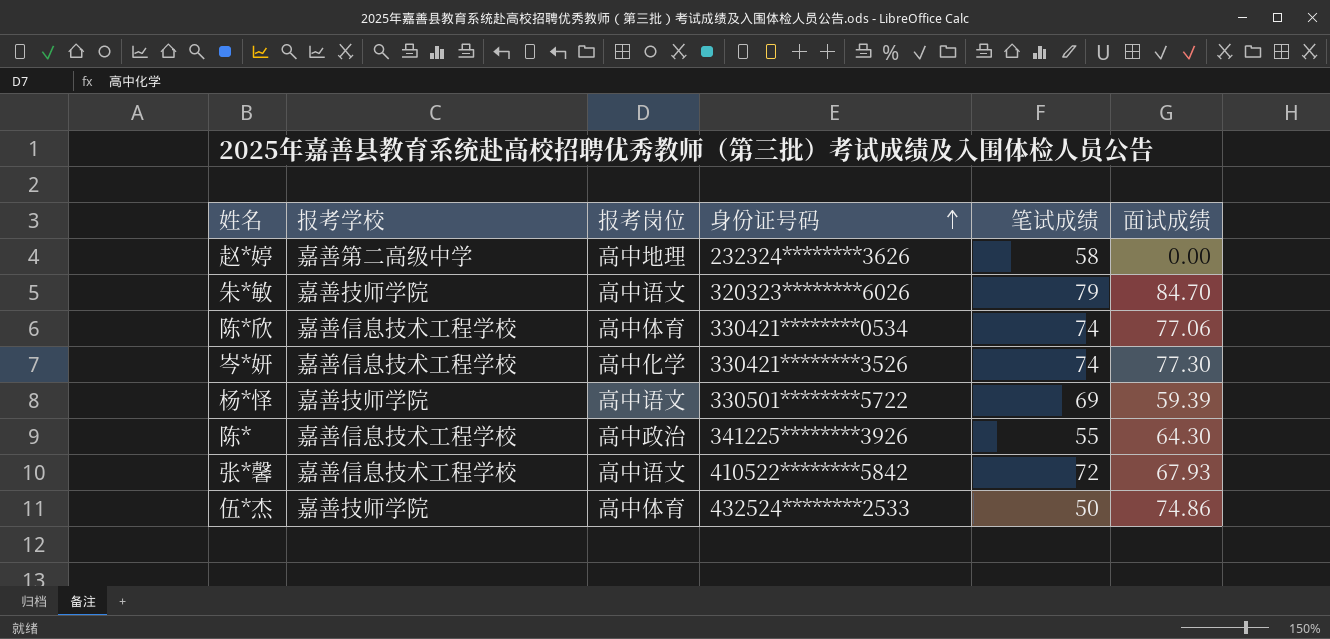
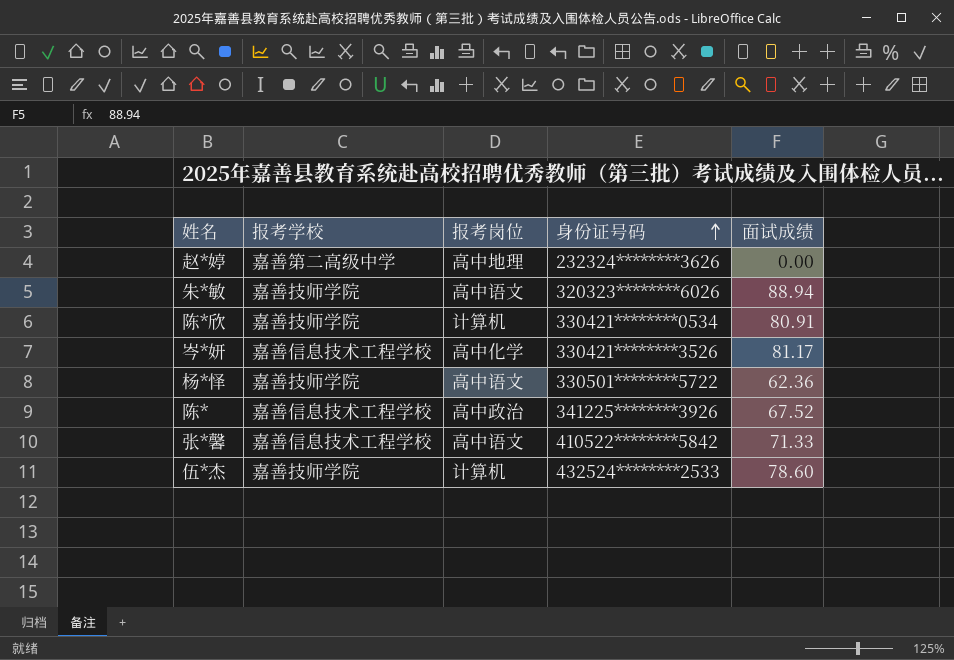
column 笔试成绩 | position: 5 -> none
朱*敏 | 面试成绩: 84.70 -> 88.94
陈*欣 | 报考学校: 嘉善信息技术工程学校 -> 嘉善技师学院
陈*欣 | 报考岗位: 高中体育 -> 计算机
陈*欣 | 面试成绩: 77.06 -> 80.91
岑*妍 | 面试成绩: 77.30 -> 81.17
杨*怿 | 面试成绩: 59.39 -> 62.36
陈* | 面试成绩: 64.30 -> 67.52
张*馨 | 面试成绩: 67.93 -> 71.33
伍*杰 | 报考岗位: 高中体育 -> 计算机
伍*杰 | 面试成绩: 74.86 -> 78.60

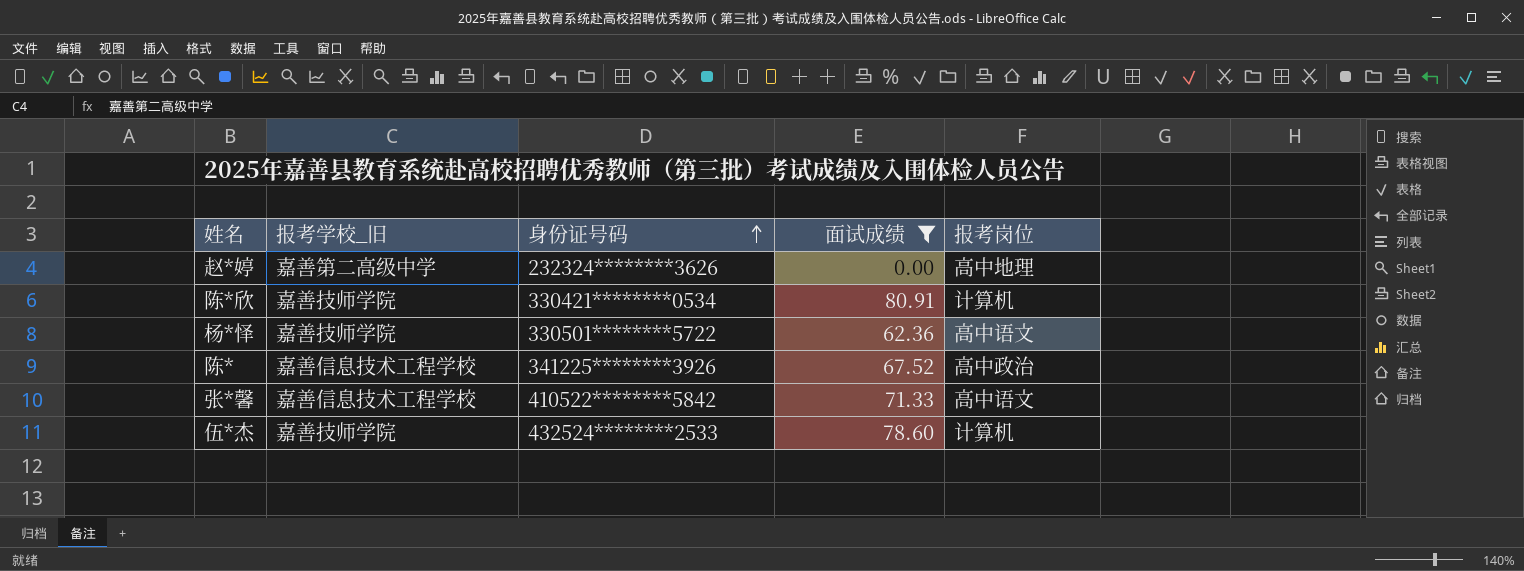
filter: none -> 面试成绩 <= 80.91
column name: 报考学校 -> 报考学校_旧
column 报考岗位 | position: 3 -> 5

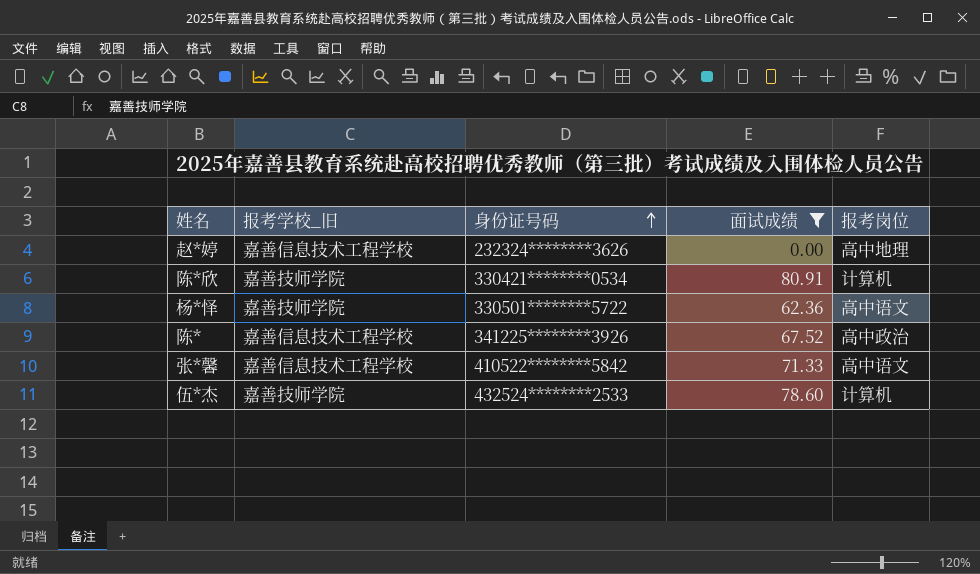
赵*婷 | 报考学校_旧: 嘉善第二高级中学 -> 嘉善信息技术工程学校

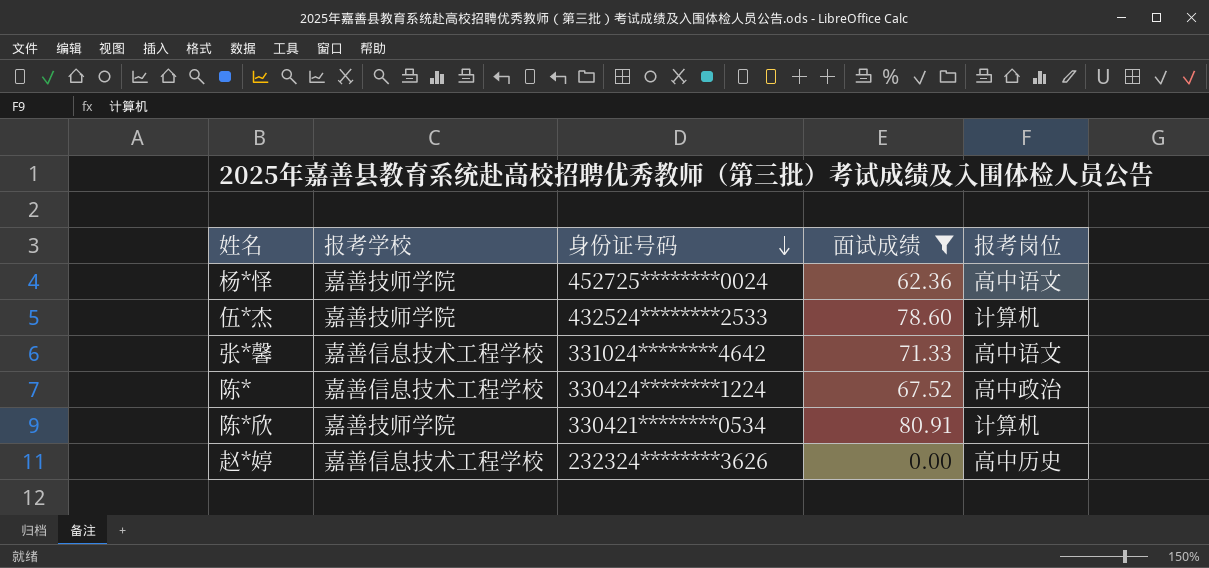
row order: 身份证号码 ascending -> 身份证号码 descending
column name: 报考学校_旧 -> 报考学校
杨*怿 | 身份证号码: 330501********5722 -> 452725********0024
张*馨 | 身份证号码: 410522********5842 -> 331024********4642
陈* | 身份证号码: 341225********3926 -> 330424********1224
赵*婷 | 报考岗位: 高中地理 -> 高中历史

